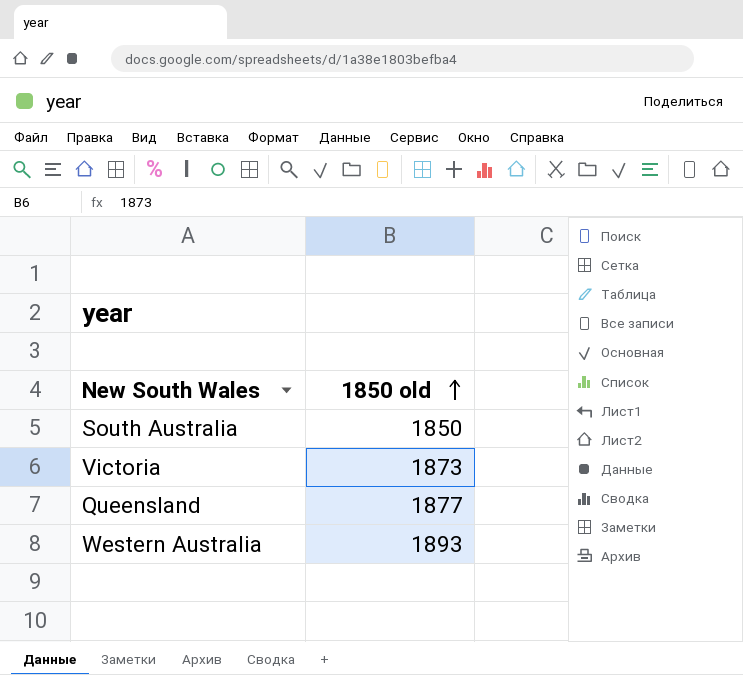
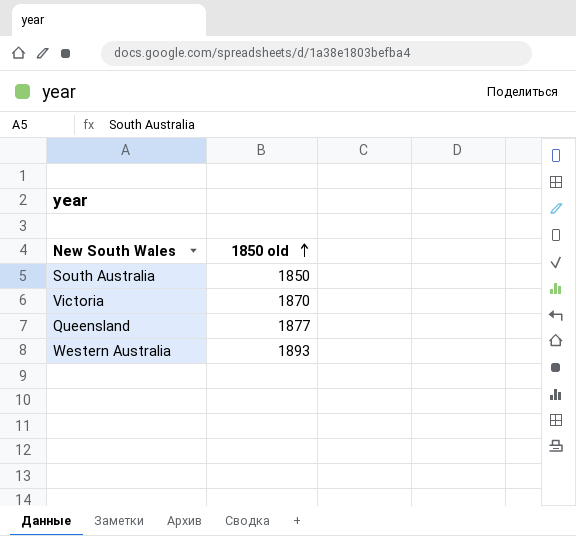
Victoria | 1850 old: 1873 -> 1870

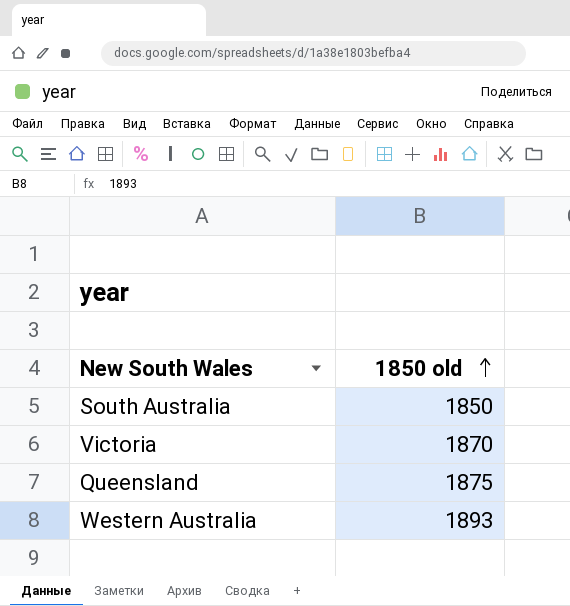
Queensland | 1850 old: 1877 -> 1875

